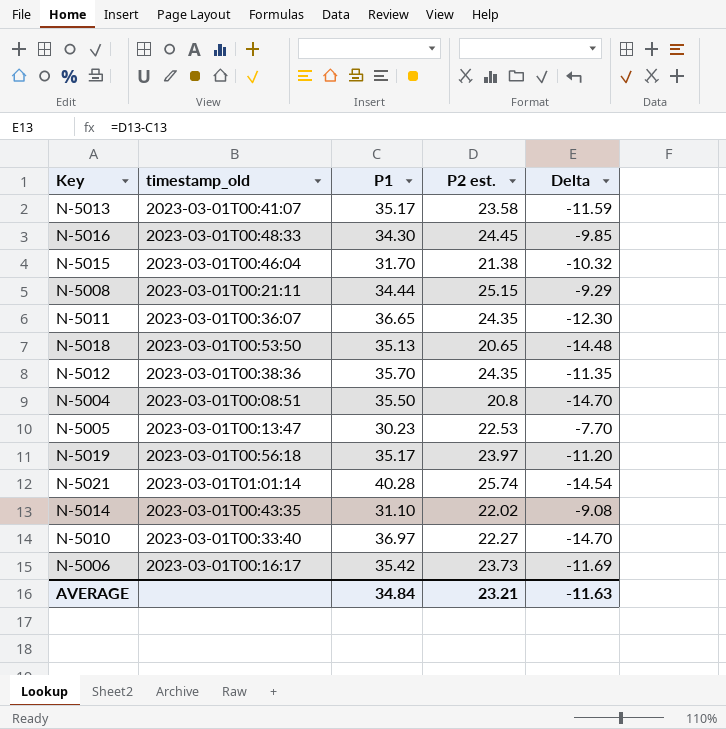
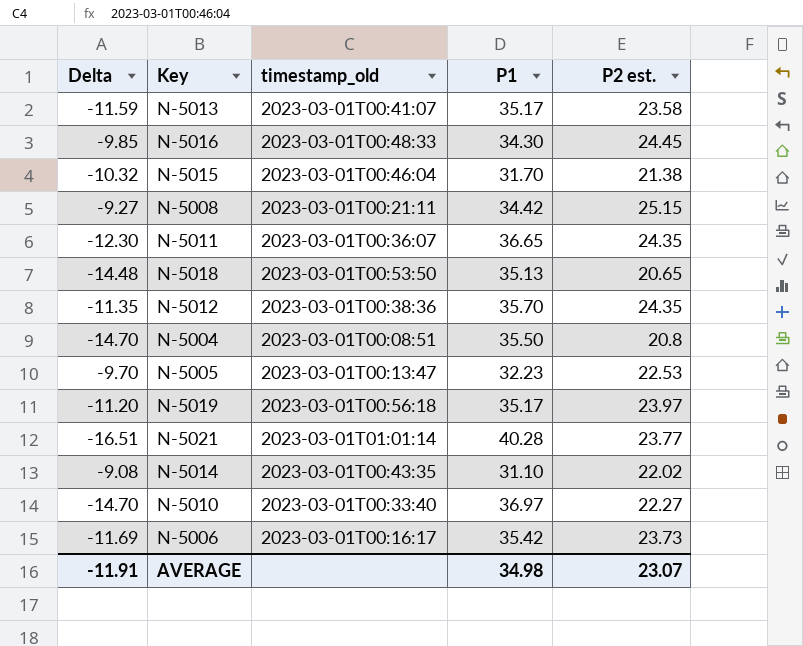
column Delta | position: 5 -> 1
N-5008 | Delta: -9.29 -> -9.27
N-5008 | P1: 34.44 -> 34.42
N-5005 | Delta: -7.70 -> -9.70
N-5005 | P1: 30.23 -> 32.23
N-5021 | Delta: -14.54 -> -16.51
N-5021 | P2 est.: 25.74 -> 23.77
AVERAGE | Delta: -11.63 -> -11.91
AVERAGE | P1: 34.84 -> 34.98
AVERAGE | P2 est.: 23.21 -> 23.07

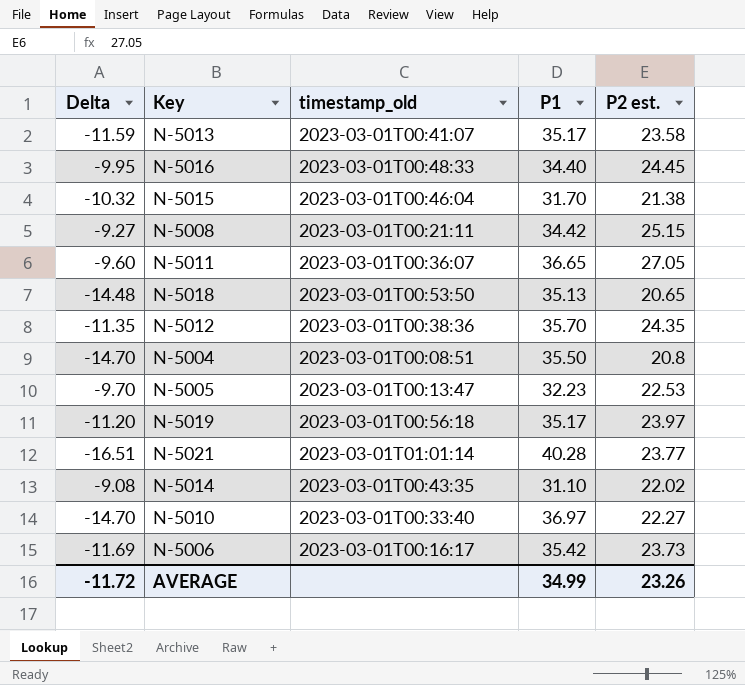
N-5016 | Delta: -9.85 -> -9.95
N-5016 | P1: 34.30 -> 34.40
N-5011 | Delta: -12.30 -> -9.60
N-5011 | P2 est.: 24.35 -> 27.05
AVERAGE | Delta: -11.91 -> -11.72
AVERAGE | P1: 34.98 -> 34.99
AVERAGE | P2 est.: 23.07 -> 23.26

